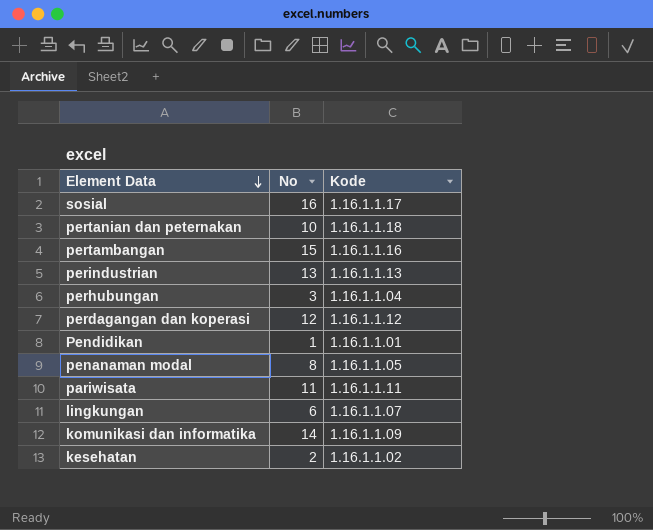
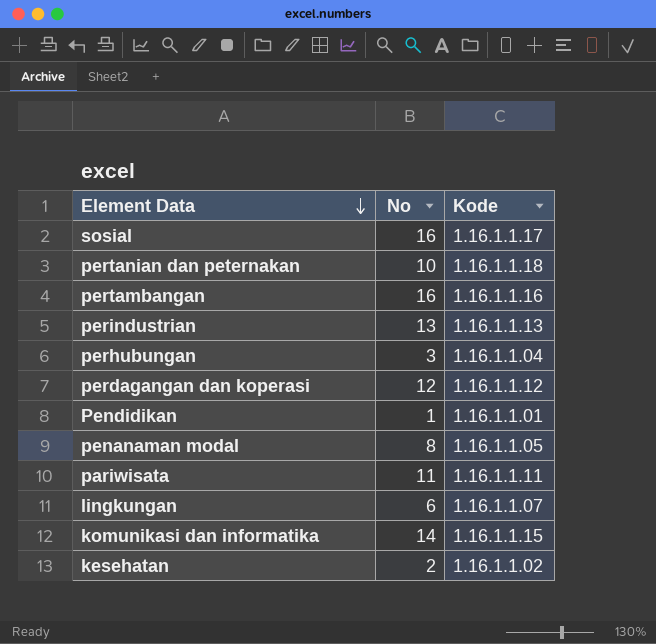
pertambangan | No: 15 -> 16
komunikasi dan informatika | Kode: 1.16.1.1.09 -> 1.16.1.1.15

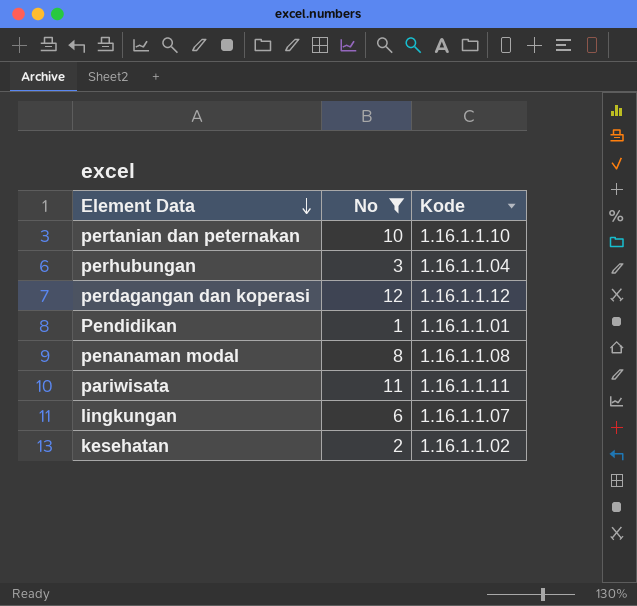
filter: none -> No <= 12
pertanian dan peternakan | Kode: 1.16.1.1.18 -> 1.16.1.1.10
penanaman modal | Kode: 1.16.1.1.05 -> 1.16.1.1.08

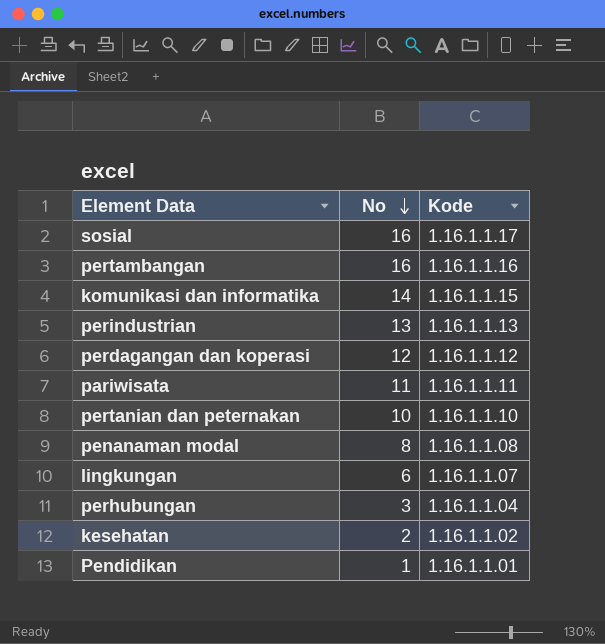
filter: No <= 12 -> none
row order: Element Data descending -> No descending

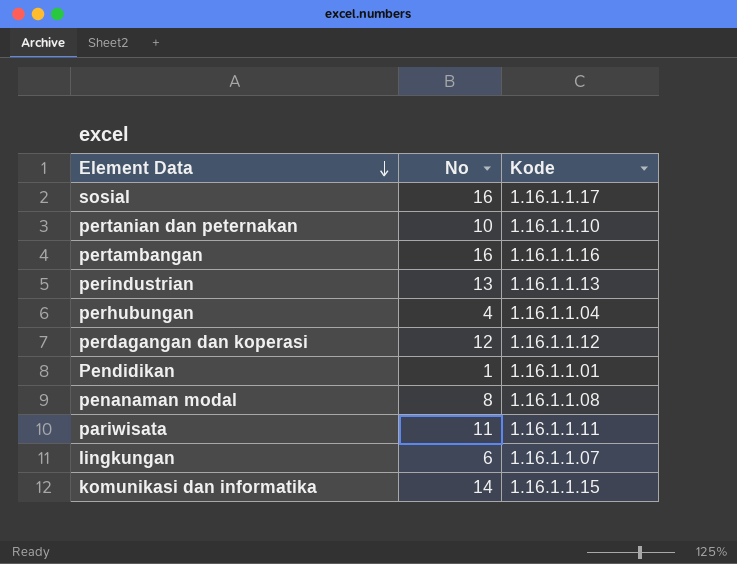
row order: No descending -> Element Data descending
row kesehatan: 2 | 1.16.1.1.02 -> none
perhubungan | No: 3 -> 4

